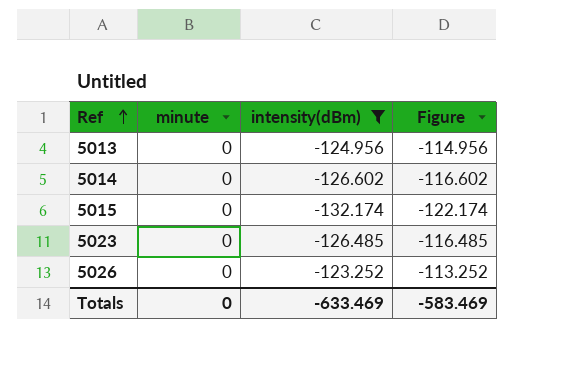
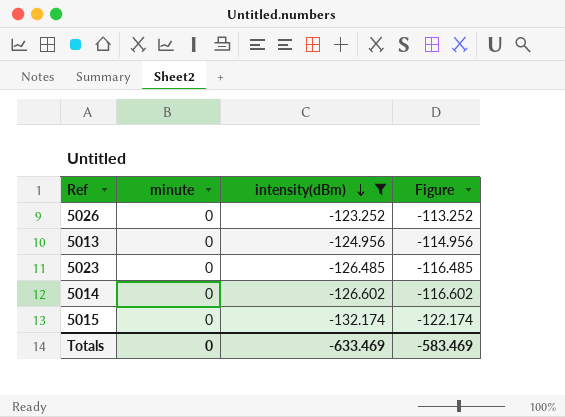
row order: Ref ascending -> intensity(dBm) descending

